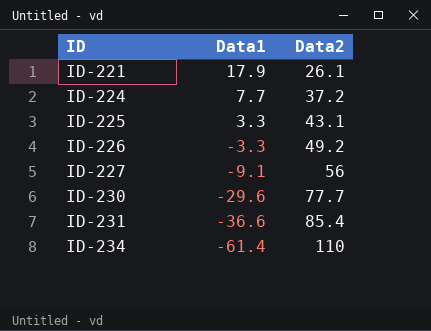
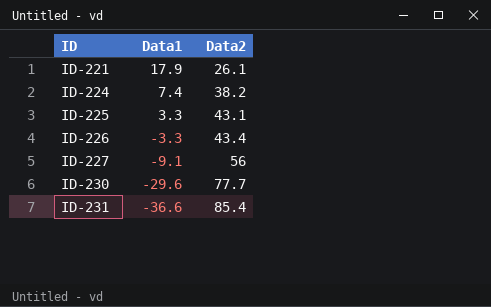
row ID-234: -61.4 | 110 -> none
ID-224 | Data1: 7.7 -> 7.4
ID-224 | Data2: 37.2 -> 38.2
ID-226 | Data2: 49.2 -> 43.4

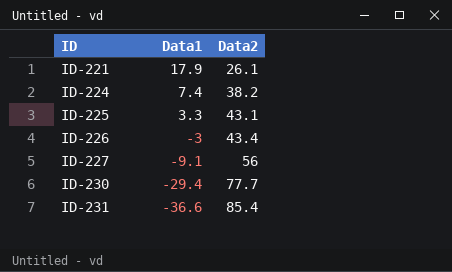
ID-226 | Data1: -3.3 -> -3
ID-230 | Data1: -29.6 -> -29.4

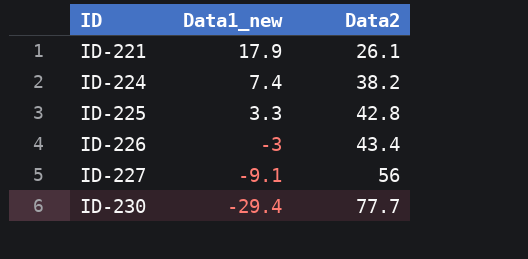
column name: Data1 -> Data1_new
row ID-231: -36.6 | 85.4 -> none
ID-225 | Data2: 43.1 -> 42.8

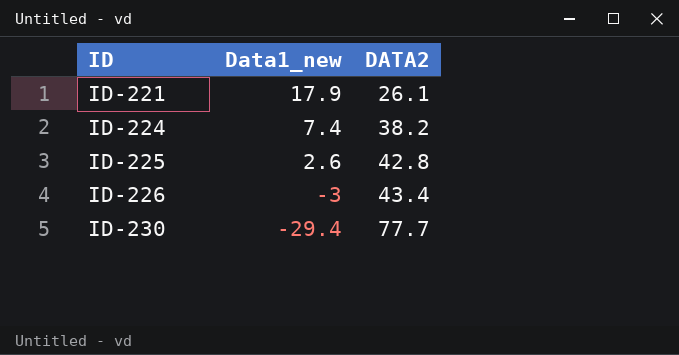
column name: Data2 -> DATA2
row ID-227: -9.1 | 56 -> none
ID-225 | Data1_new: 3.3 -> 2.6

